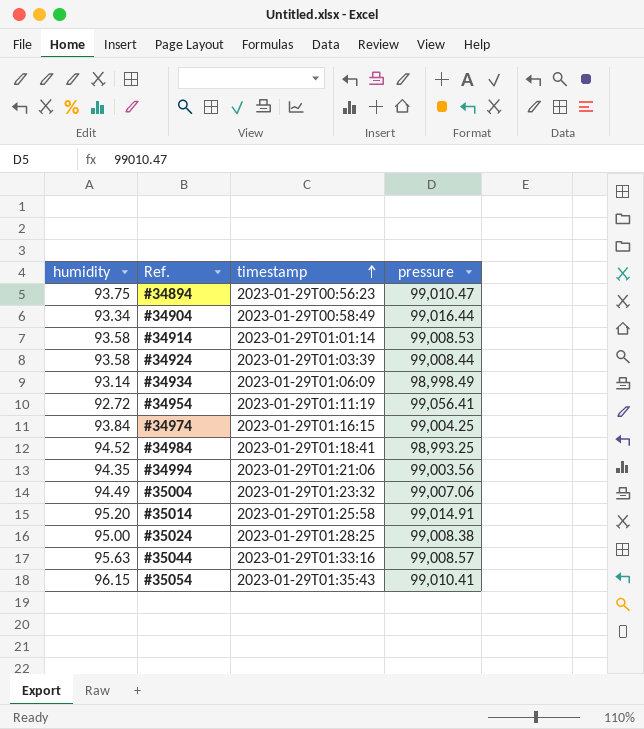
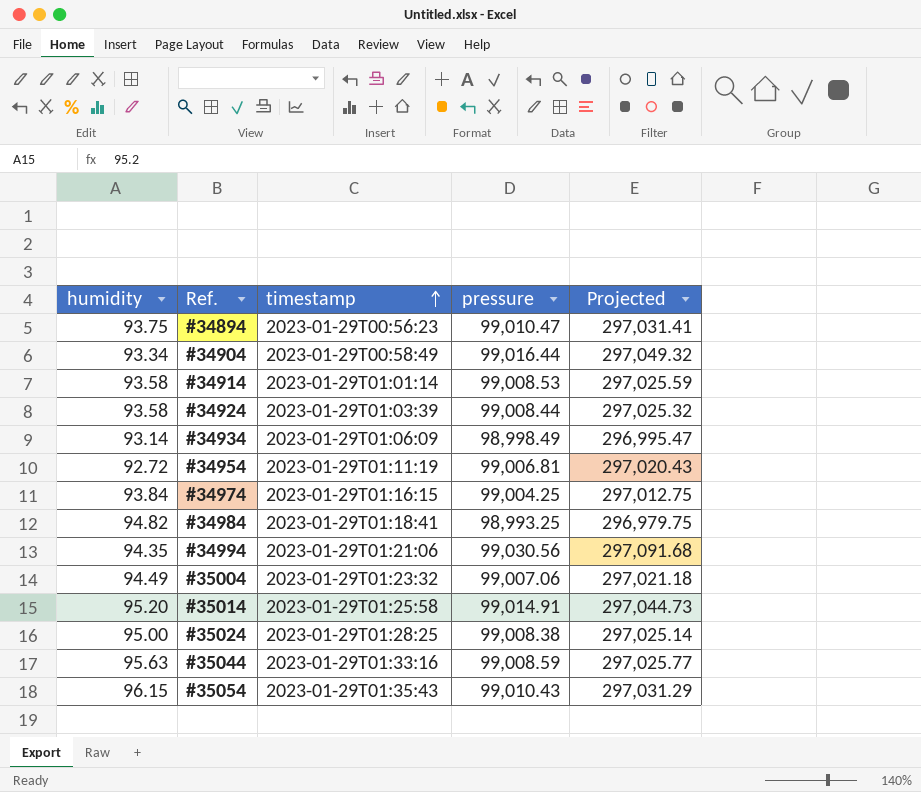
column Projected | formula: none -> [pressure] * 3
#34954 | pressure: 99,056.41 -> 99,006.81
#34984 | humidity: 94.52 -> 94.82
#34994 | pressure: 99,003.56 -> 99,030.56
#35044 | pressure: 99,008.57 -> 99,008.59
#35054 | pressure: 99,010.41 -> 99,010.43

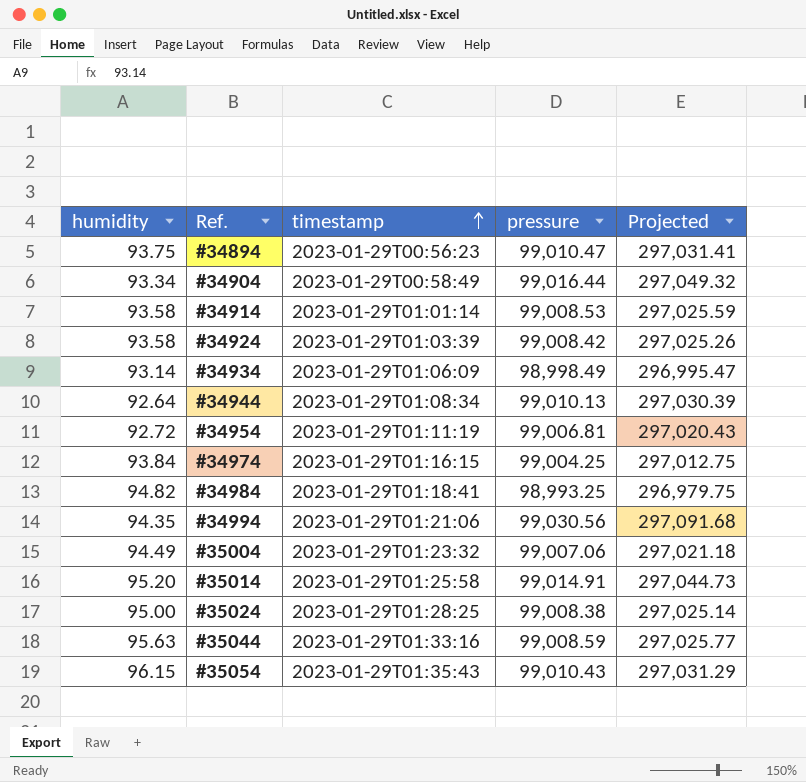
#34924 | pressure: 99,008.44 -> 99,008.42
#34924 | Projected: 297,025.32 -> 297,025.26
row #34944: none -> 92.64 | 2023-01-29T01:08:34 | 99,010.13 | 297,030.39

